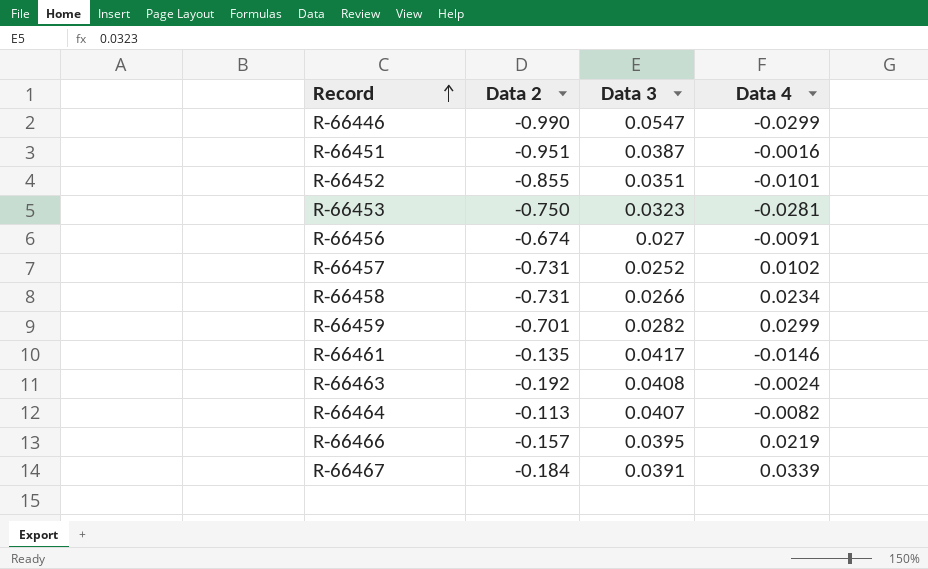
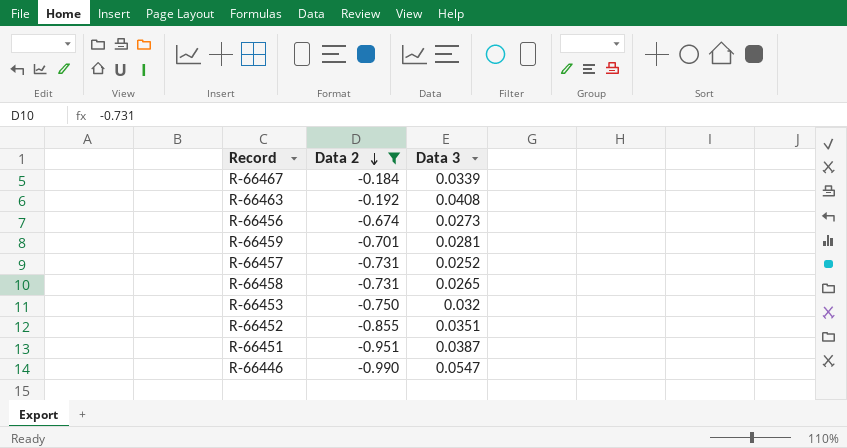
filter: none -> Data 2 <= -0.184
row order: Record ascending -> Data 2 descending
column Data 4 | position: 4 -> none
R-66467 | Data 3: 0.0391 -> 0.0339
R-66456 | Data 3: 0.027 -> 0.0273
R-66459 | Data 3: 0.0282 -> 0.0281
R-66458 | Data 3: 0.0266 -> 0.0265
R-66453 | Data 3: 0.0323 -> 0.032

